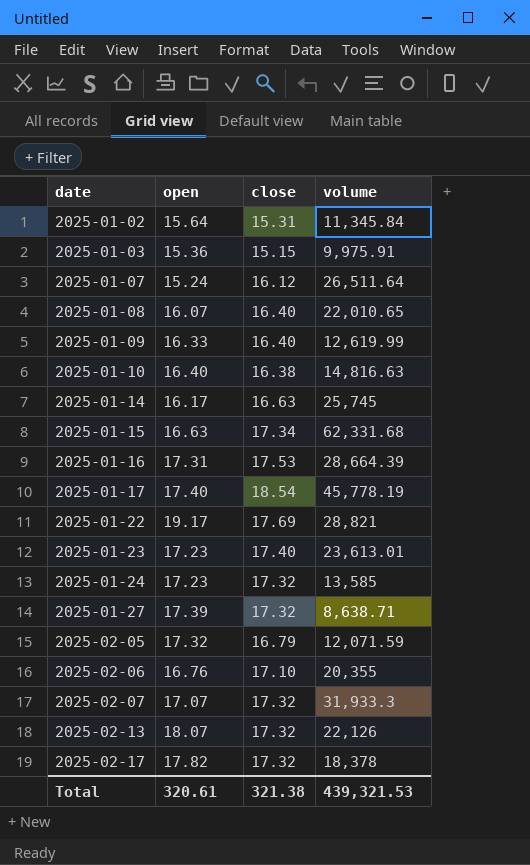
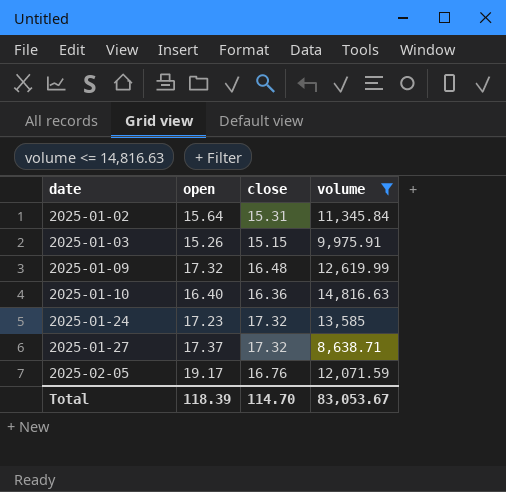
filter: none -> volume <= 14,816.63
2025-01-03 | open: 15.36 -> 15.26
2025-01-09 | open: 16.33 -> 17.32
2025-01-09 | close: 16.40 -> 16.48
2025-01-10 | close: 16.38 -> 16.36
2025-01-27 | open: 17.39 -> 17.37
2025-02-05 | open: 17.32 -> 19.17
2025-02-05 | close: 16.79 -> 16.76
Total | open: 320.61 -> 118.39
Total | close: 321.38 -> 114.70
Total | volume: 439,321.53 -> 83,053.67

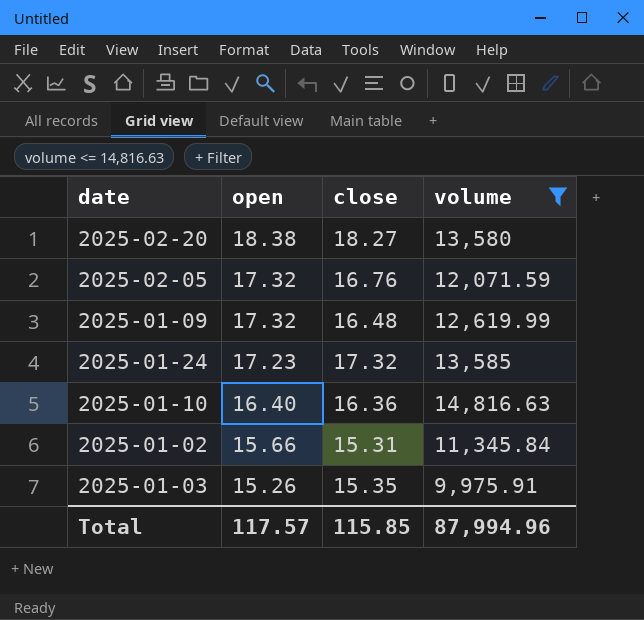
row order: date ascending -> open descending
row 2025-01-27: 17.37 | 17.32 | 8,638.71 -> none
row 2025-02-20: none -> 18.38 | 18.27 | 13,580
2025-02-05 | open: 19.17 -> 17.32
2025-01-02 | open: 15.64 -> 15.66
2025-01-03 | close: 15.15 -> 15.35
Total | open: 118.39 -> 117.57
Total | close: 114.70 -> 115.85
Total | volume: 83,053.67 -> 87,994.96

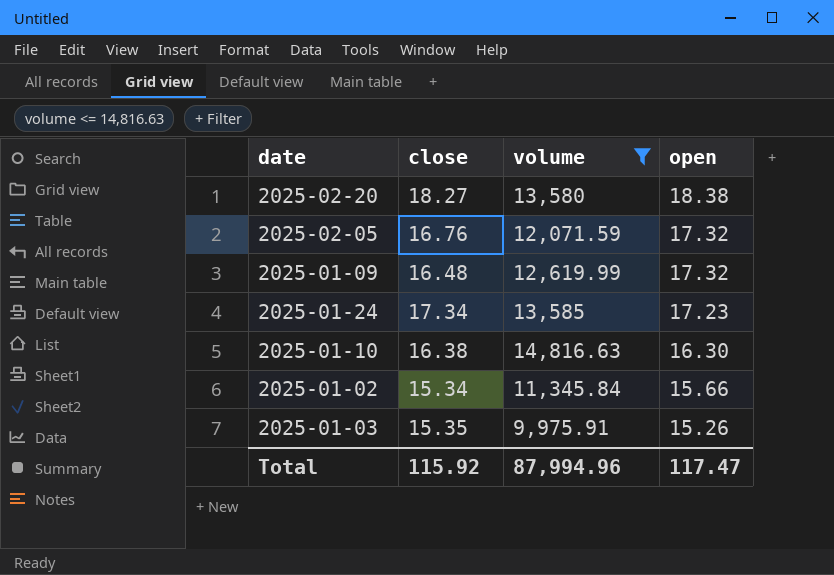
column open | position: 2 -> 4
2025-01-24 | close: 17.32 -> 17.34
2025-01-10 | close: 16.36 -> 16.38
2025-01-10 | open: 16.40 -> 16.30
2025-01-02 | close: 15.31 -> 15.34
Total | close: 115.85 -> 115.92
Total | open: 117.57 -> 117.47

